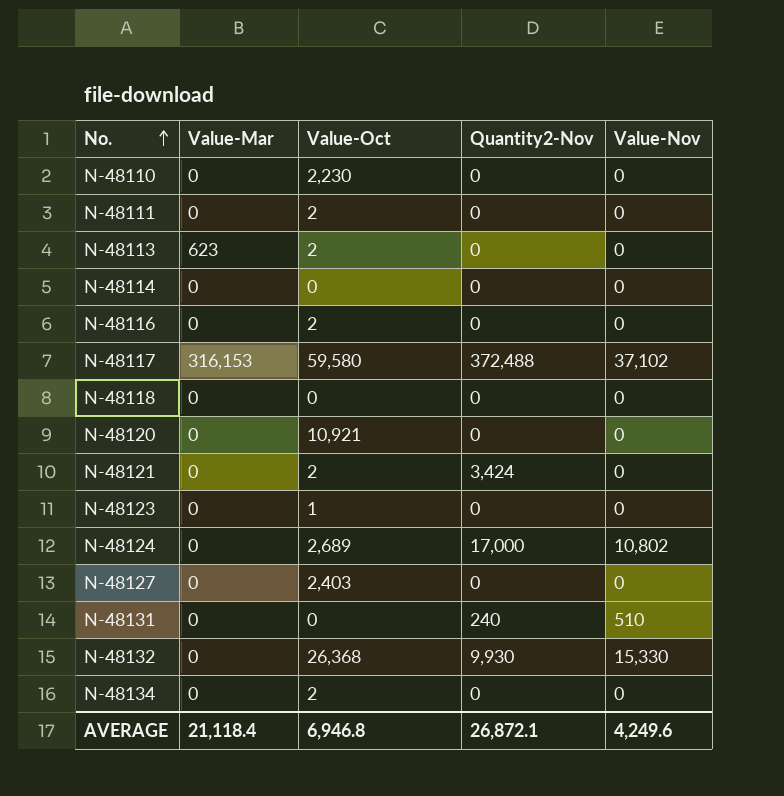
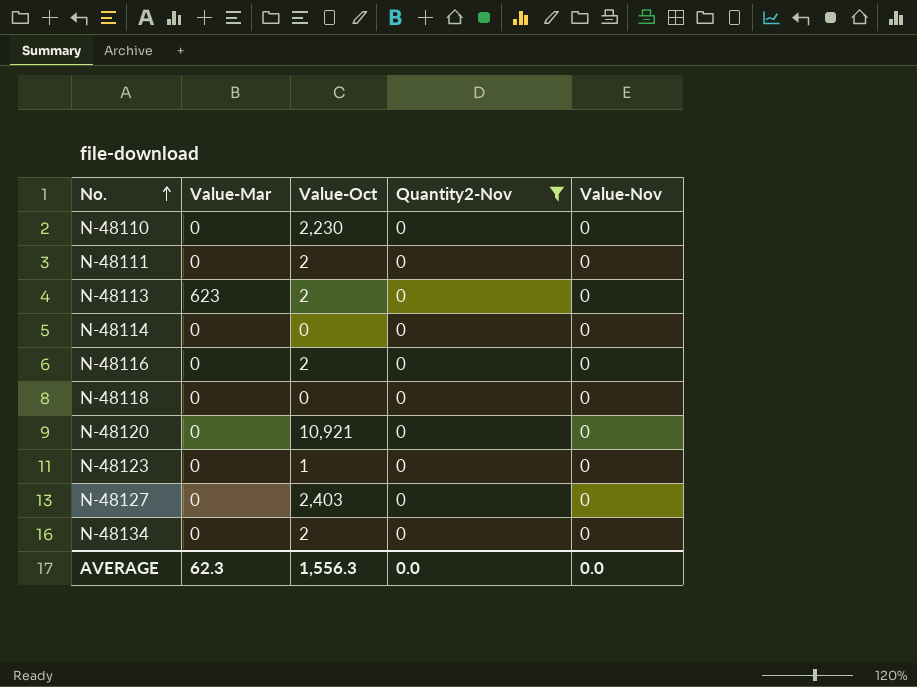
filter: none -> Quantity2-Nov = 0
AVERAGE | Value-Mar: 21,118.4 -> 62.3
AVERAGE | Value-Oct: 6,946.8 -> 1,556.3
AVERAGE | Quantity2-Nov: 26,872.1 -> 0.0
AVERAGE | Value-Nov: 4,249.6 -> 0.0

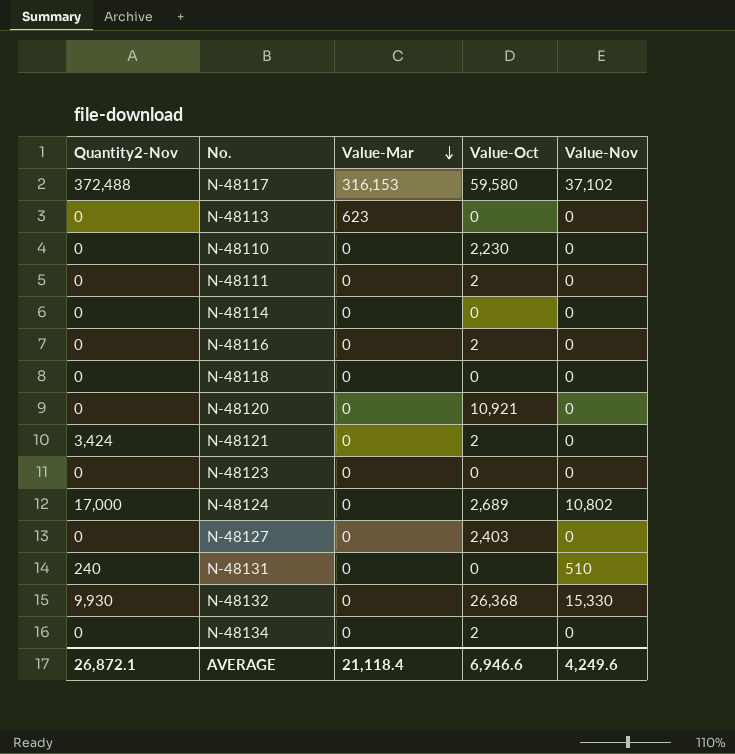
filter: Quantity2-Nov = 0 -> none
row order: No. ascending -> Value-Mar descending
column Quantity2-Nov | position: 4 -> 1
N-48113 | Value-Oct: 2 -> 0
N-48123 | Value-Oct: 1 -> 0
AVERAGE | Quantity2-Nov: 0.0 -> 26,872.1
AVERAGE | Value-Mar: 62.3 -> 21,118.4
AVERAGE | Value-Oct: 1,556.3 -> 6,946.6
AVERAGE | Value-Nov: 0.0 -> 4,249.6

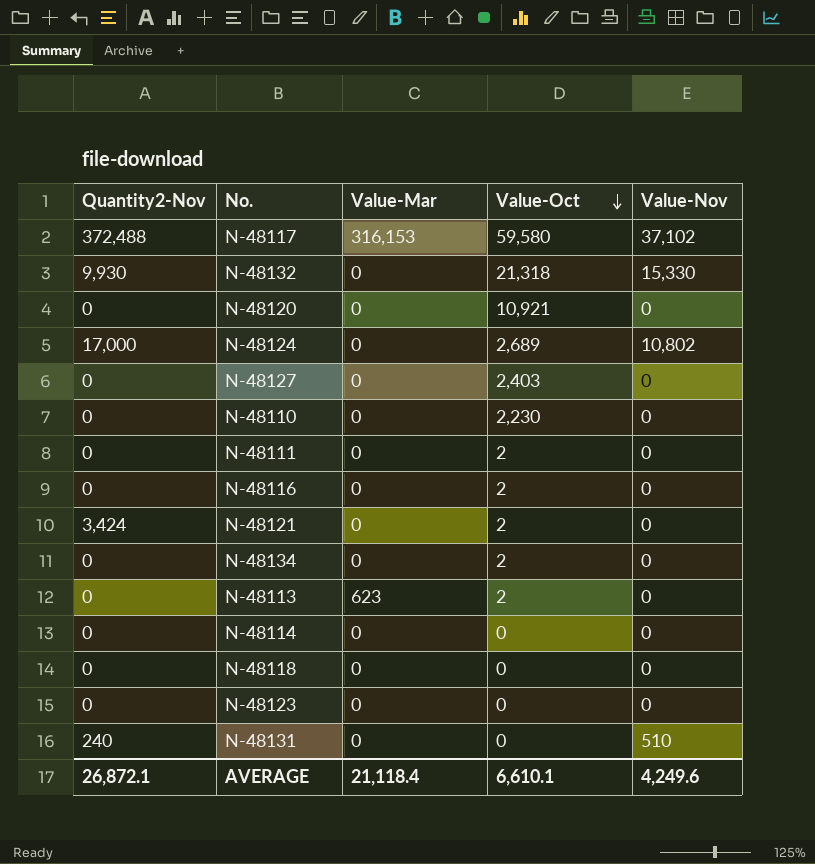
row order: Value-Mar descending -> Value-Oct descending
N-48132 | Value-Oct: 26,368 -> 21,318
N-48113 | Value-Oct: 0 -> 2
AVERAGE | Value-Oct: 6,946.6 -> 6,610.1

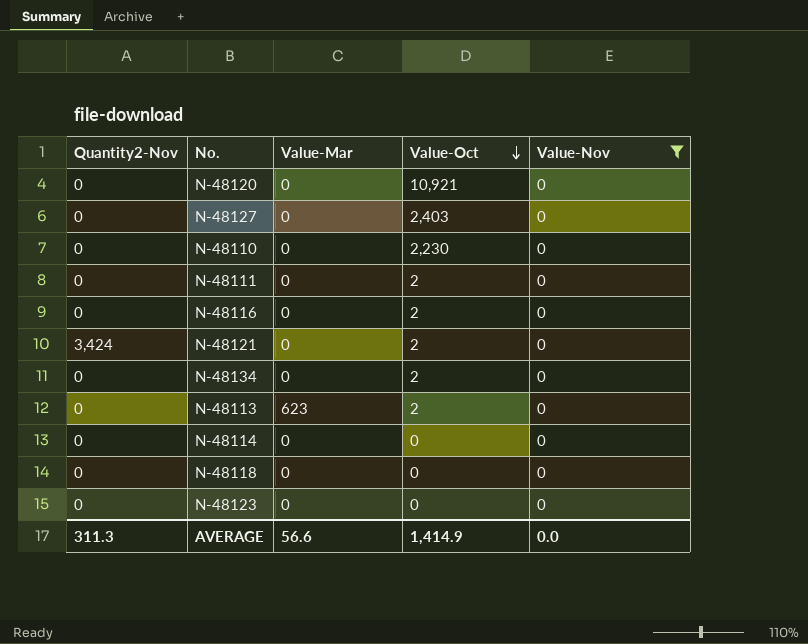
filter: none -> Value-Nov = 0
AVERAGE | Quantity2-Nov: 26,872.1 -> 311.3
AVERAGE | Value-Mar: 21,118.4 -> 56.6
AVERAGE | Value-Oct: 6,610.1 -> 1,414.9
AVERAGE | Value-Nov: 4,249.6 -> 0.0

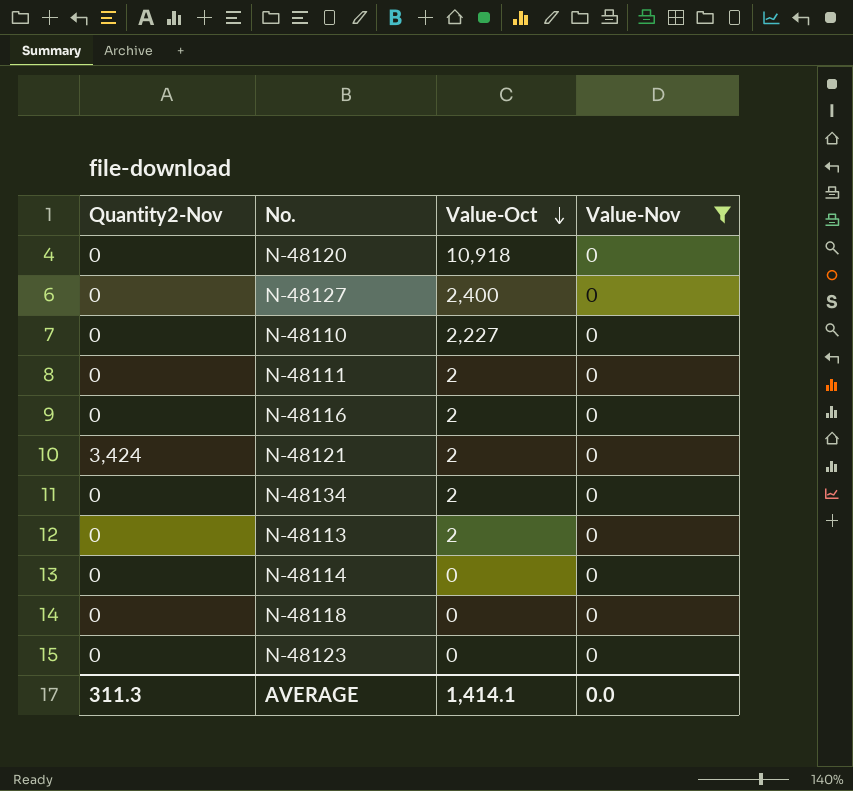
column Value-Mar | position: 3 -> none
N-48120 | Value-Oct: 10,921 -> 10,918
N-48127 | Value-Oct: 2,403 -> 2,400
N-48110 | Value-Oct: 2,230 -> 2,227
AVERAGE | Value-Oct: 1,414.9 -> 1,414.1

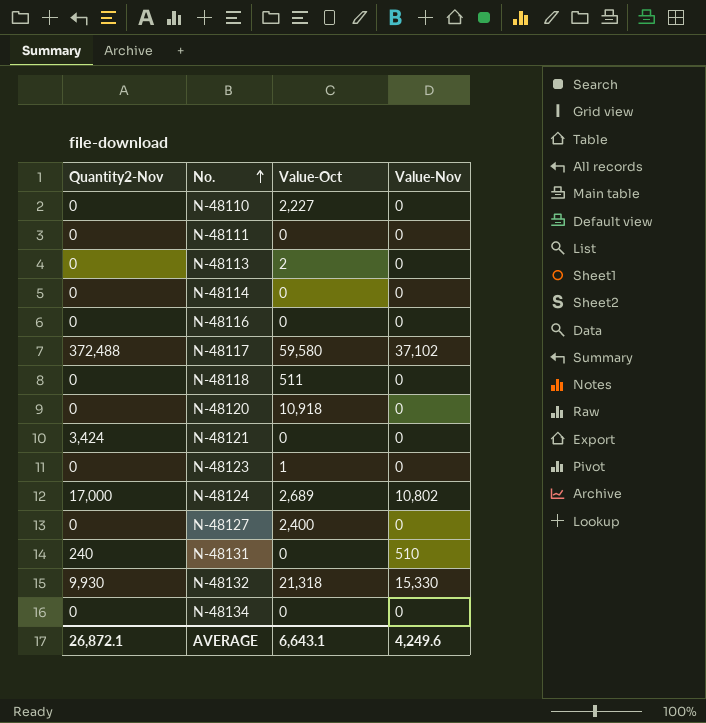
filter: Value-Nov = 0 -> none
row order: Value-Oct descending -> No. ascending
N-48111 | Value-Oct: 2 -> 0
N-48116 | Value-Oct: 2 -> 0
N-48118 | Value-Oct: 0 -> 511
N-48121 | Value-Oct: 2 -> 0
N-48123 | Value-Oct: 0 -> 1
N-48134 | Value-Oct: 2 -> 0
AVERAGE | Quantity2-Nov: 311.3 -> 26,872.1
AVERAGE | Value-Oct: 1,414.1 -> 6,643.1
AVERAGE | Value-Nov: 0.0 -> 4,249.6

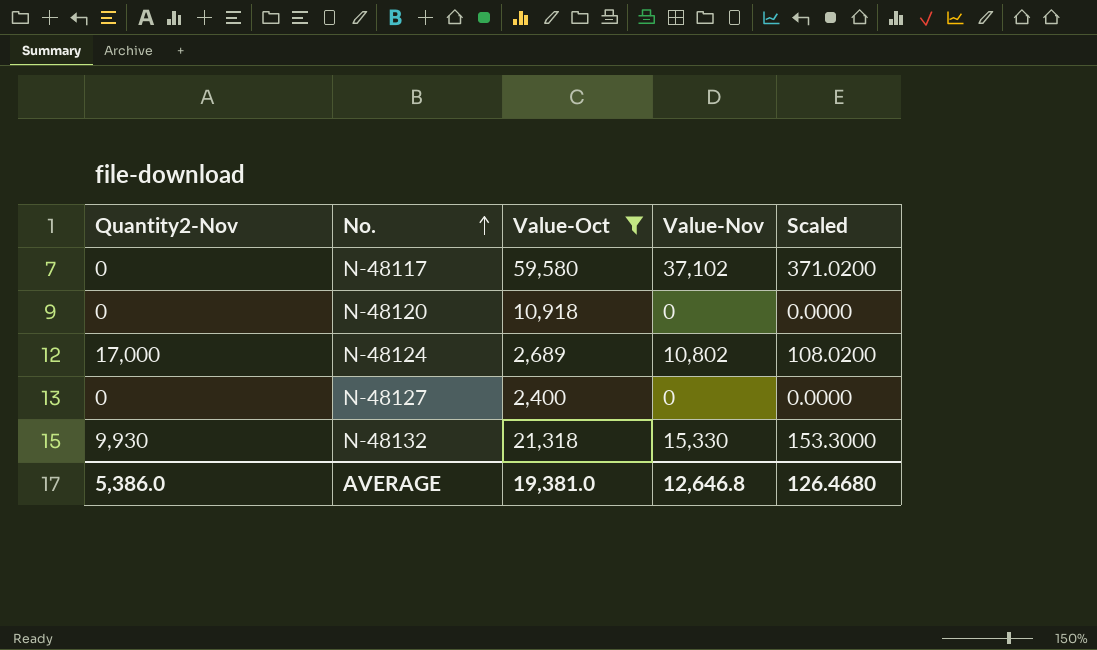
filter: none -> Value-Oct >= 2,400
column Scaled | formula: none -> [Value-Nov] * 0.01
N-48117 | Quantity2-Nov: 372,488 -> 0
AVERAGE | Quantity2-Nov: 26,872.1 -> 5,386.0
AVERAGE | Value-Oct: 6,643.1 -> 19,381.0
AVERAGE | Value-Nov: 4,249.6 -> 12,646.8

